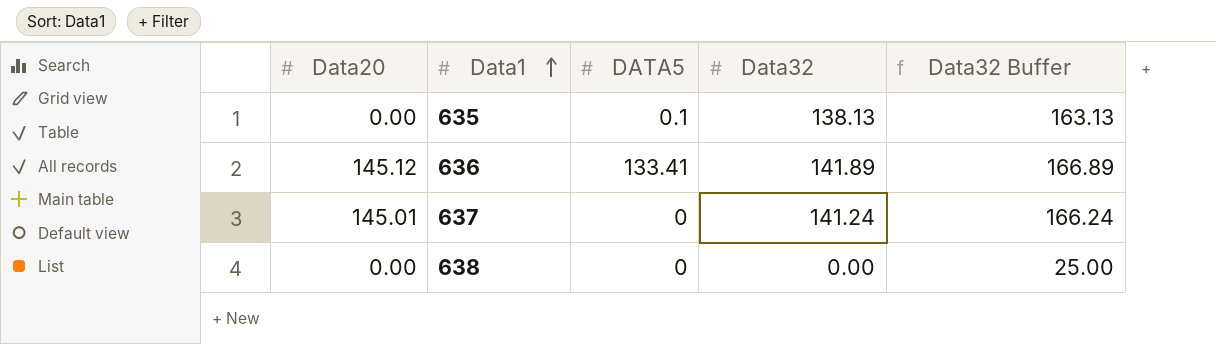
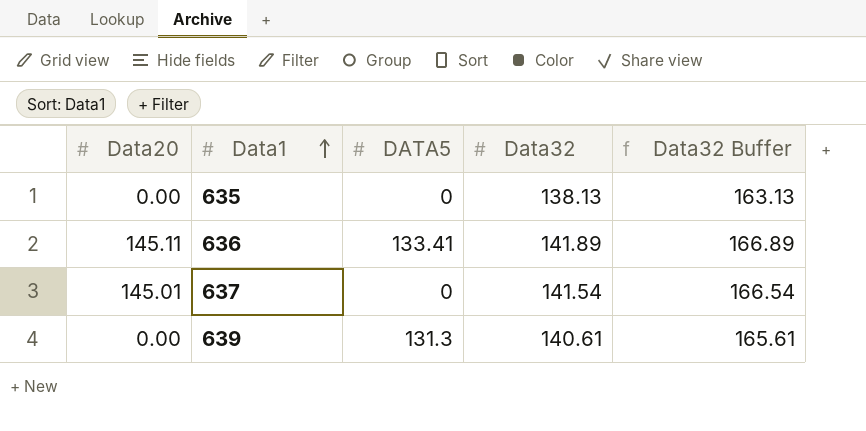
row 638: 0.00 | 0 | 0.00 | 25.00 -> none
635 | DATA5: 0.1 -> 0
636 | Data20: 145.12 -> 145.11
637 | Data32: 141.24 -> 141.54
637 | Data32 Buffer: 166.24 -> 166.54
row 639: none -> 0.00 | 131.3 | 140.61 | 165.61

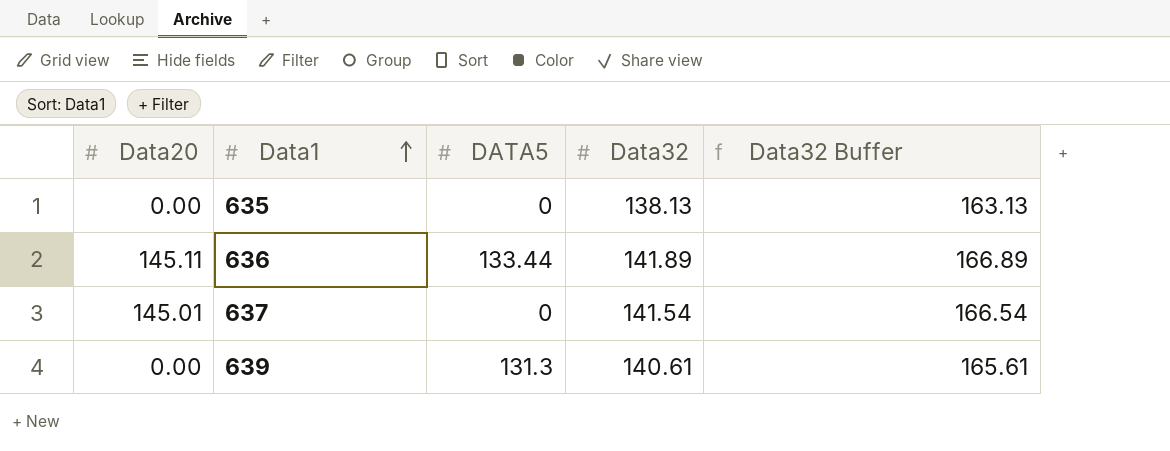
636 | DATA5: 133.41 -> 133.44

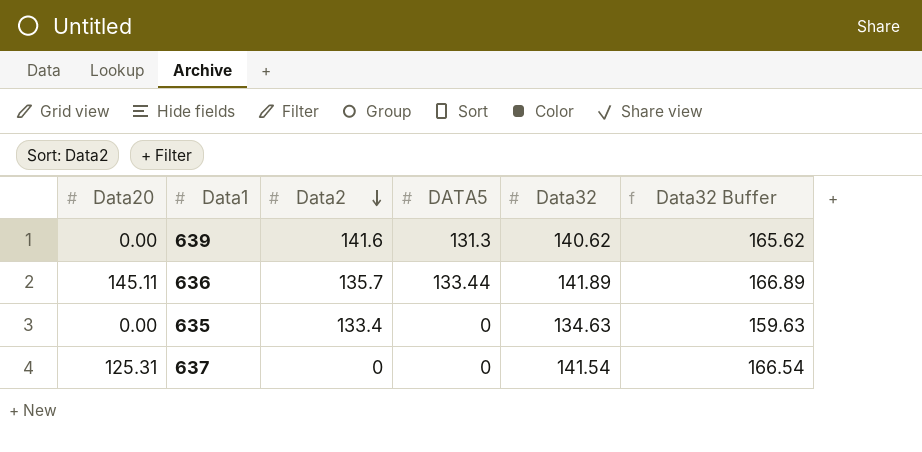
row order: Data1 ascending -> Data2 descending
column Data2 | position: none -> 3
639 | Data32: 140.61 -> 140.62
639 | Data32 Buffer: 165.61 -> 165.62
635 | Data32: 138.13 -> 134.63
635 | Data32 Buffer: 163.13 -> 159.63
637 | Data20: 145.01 -> 125.31

